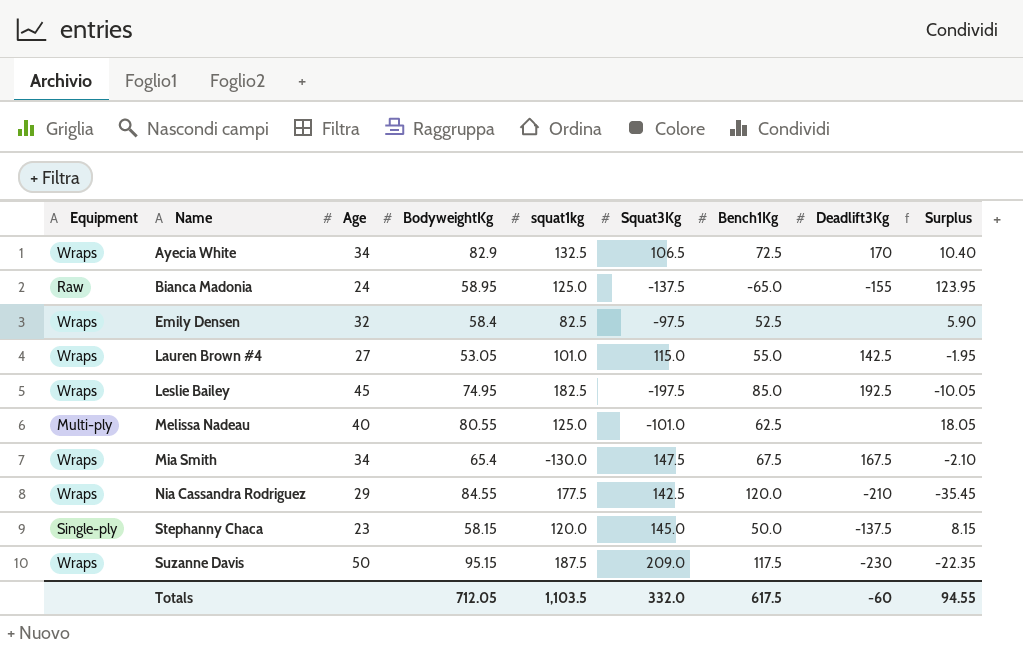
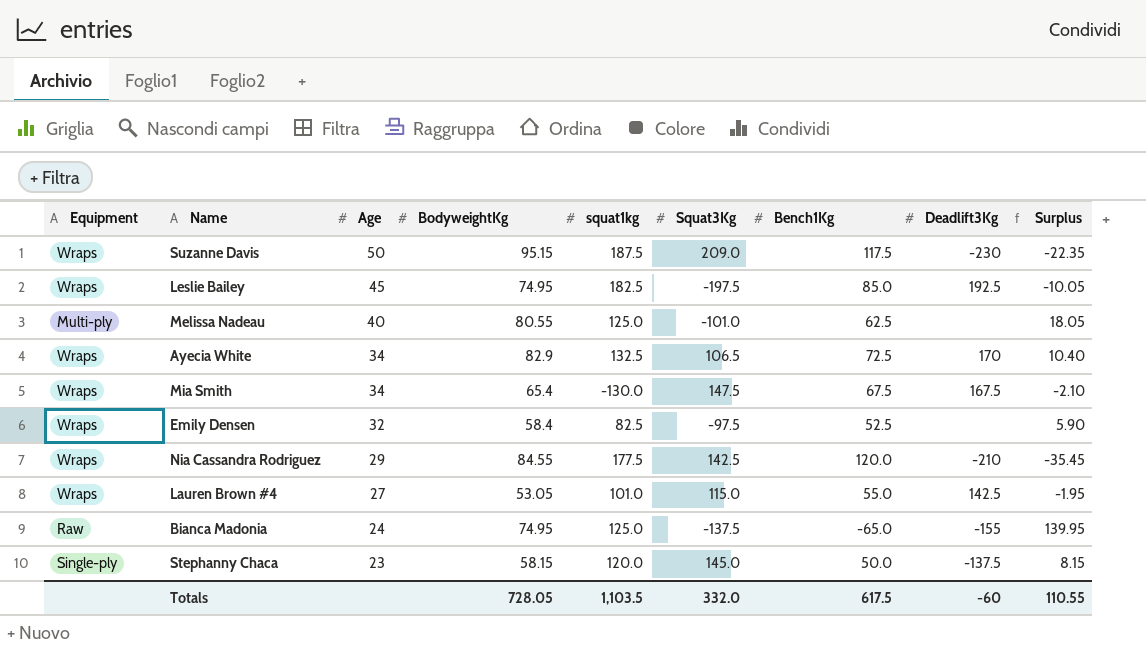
row order: Name ascending -> Age descending
Bianca Madonia | BodyweightKg: 58.95 -> 74.95
Bianca Madonia | Surplus: 123.95 -> 139.95
Totals | BodyweightKg: 712.05 -> 728.05
Totals | Surplus: 94.55 -> 110.55

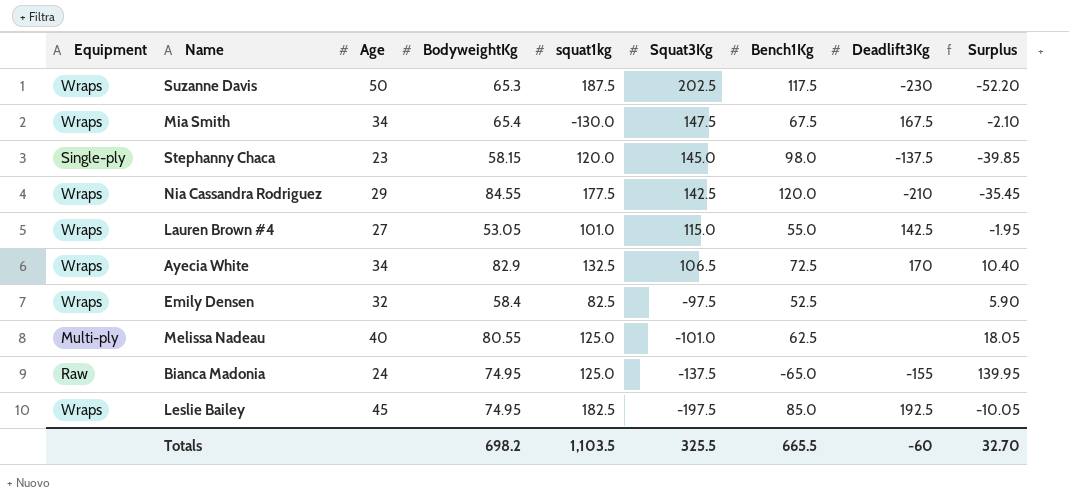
row order: Age descending -> Squat3Kg descending
Suzanne Davis | BodyweightKg: 95.15 -> 65.3
Suzanne Davis | Squat3Kg: 209.0 -> 202.5
Suzanne Davis | Surplus: -22.35 -> -52.20
Stephanny Chaca | Bench1Kg: 50.0 -> 98.0
Stephanny Chaca | Surplus: 8.15 -> -39.85
Totals | BodyweightKg: 728.05 -> 698.2
Totals | Squat3Kg: 332.0 -> 325.5
Totals | Bench1Kg: 617.5 -> 665.5
Totals | Surplus: 110.55 -> 32.70

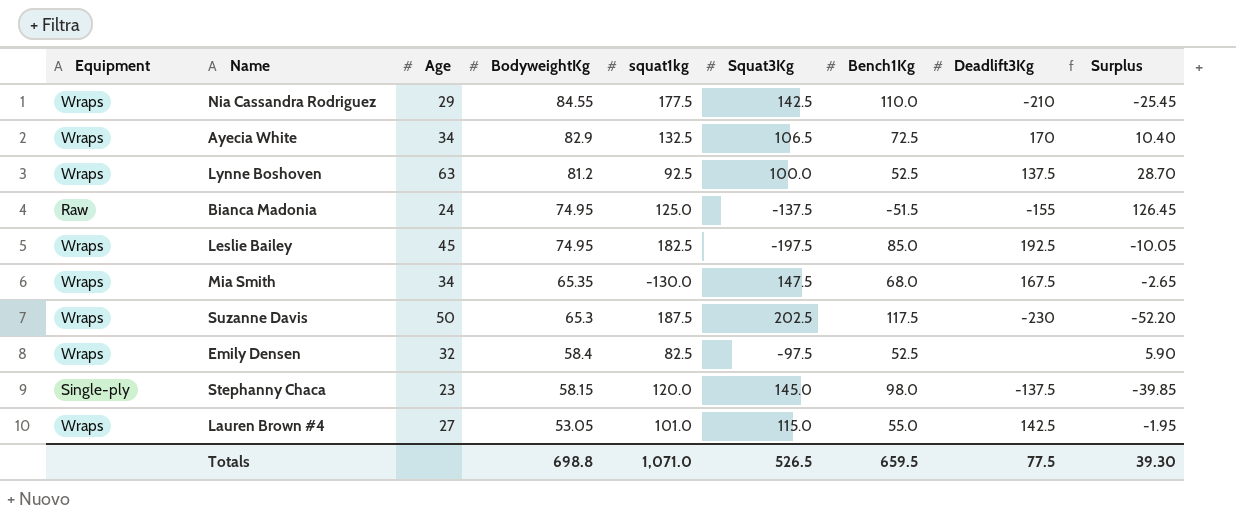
row order: Squat3Kg descending -> BodyweightKg descending
row Melissa Nadeau: Multi-ply | 40 | 80.55 | 125.0 | -101.0 | 62.5 | none | 18.05 -> none
Nia Cassandra Rodriguez | Bench1Kg: 120.0 -> 110.0
Nia Cassandra Rodriguez | Surplus: -35.45 -> -25.45
row Lynne Boshoven: none -> Wraps | 63 | 81.2 | 92.5 | 100.0 | 52.5 | 137.5 | 28.70
Bianca Madonia | Bench1Kg: -65.0 -> -51.5
Bianca Madonia | Surplus: 139.95 -> 126.45
Mia Smith | BodyweightKg: 65.4 -> 65.35
Mia Smith | Bench1Kg: 67.5 -> 68.0
Mia Smith | Surplus: -2.10 -> -2.65
Totals | BodyweightKg: 698.2 -> 698.8
Totals | squat1kg: 1,103.5 -> 1,071.0
Totals | Squat3Kg: 325.5 -> 526.5
Totals | Bench1Kg: 665.5 -> 659.5
Totals | Deadlift3Kg: -60 -> 77.5
Totals | Surplus: 32.70 -> 39.30

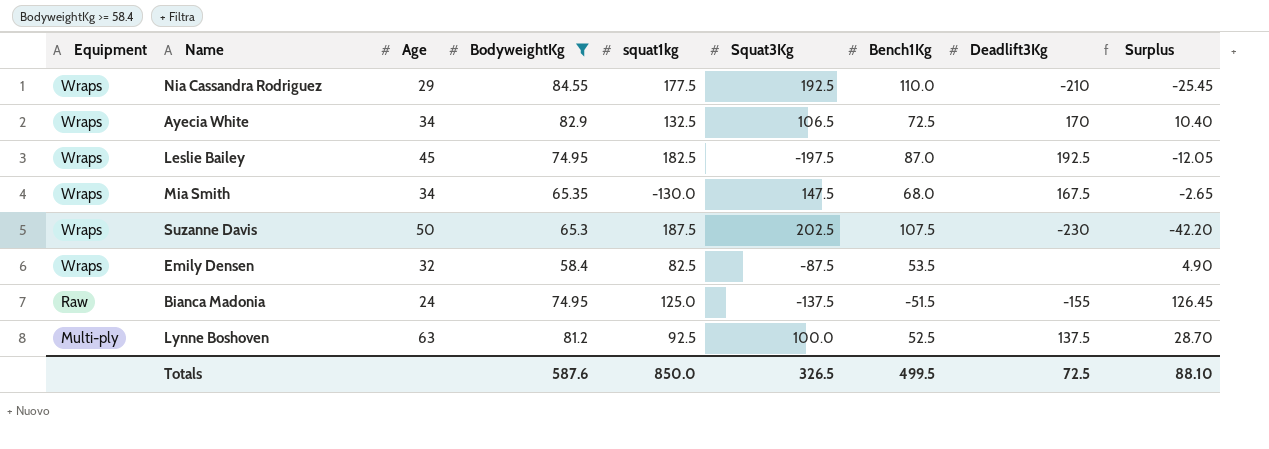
filter: none -> BodyweightKg >= 58.4
row order: BodyweightKg descending -> Equipment descending
Nia Cassandra Rodriguez | Squat3Kg: 142.5 -> 192.5
Leslie Bailey | Bench1Kg: 85.0 -> 87.0
Leslie Bailey | Surplus: -10.05 -> -12.05
Suzanne Davis | Bench1Kg: 117.5 -> 107.5
Suzanne Davis | Surplus: -52.20 -> -42.20
Emily Densen | Squat3Kg: -97.5 -> -87.5
Emily Densen | Bench1Kg: 52.5 -> 53.5
Emily Densen | Surplus: 5.90 -> 4.90
Lynne Boshoven | Equipment: Wraps -> Multi-ply
Totals | BodyweightKg: 698.8 -> 587.6
Totals | squat1kg: 1,071.0 -> 850.0
Totals | Squat3Kg: 526.5 -> 326.5
Totals | Bench1Kg: 659.5 -> 499.5
Totals | Deadlift3Kg: 77.5 -> 72.5
Totals | Surplus: 39.30 -> 88.10

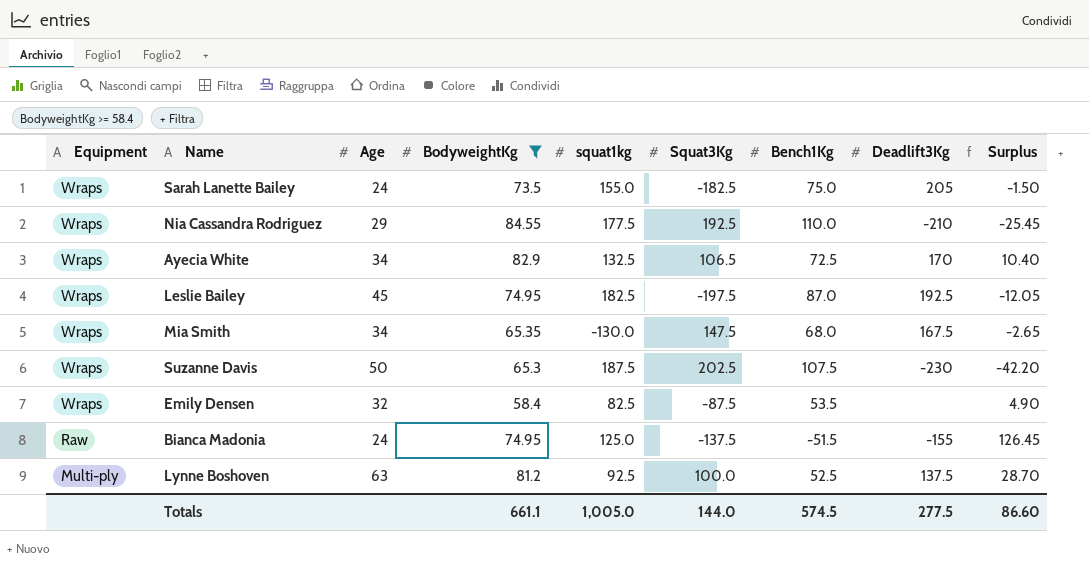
row Sarah Lanette Bailey: none -> Wraps | 24 | 73.5 | 155.0 | -182.5 | 75.0 | 205 | -1.50
Totals | BodyweightKg: 587.6 -> 661.1
Totals | squat1kg: 850.0 -> 1,005.0
Totals | Squat3Kg: 326.5 -> 144.0
Totals | Bench1Kg: 499.5 -> 574.5
Totals | Deadlift3Kg: 72.5 -> 277.5
Totals | Surplus: 88.10 -> 86.60

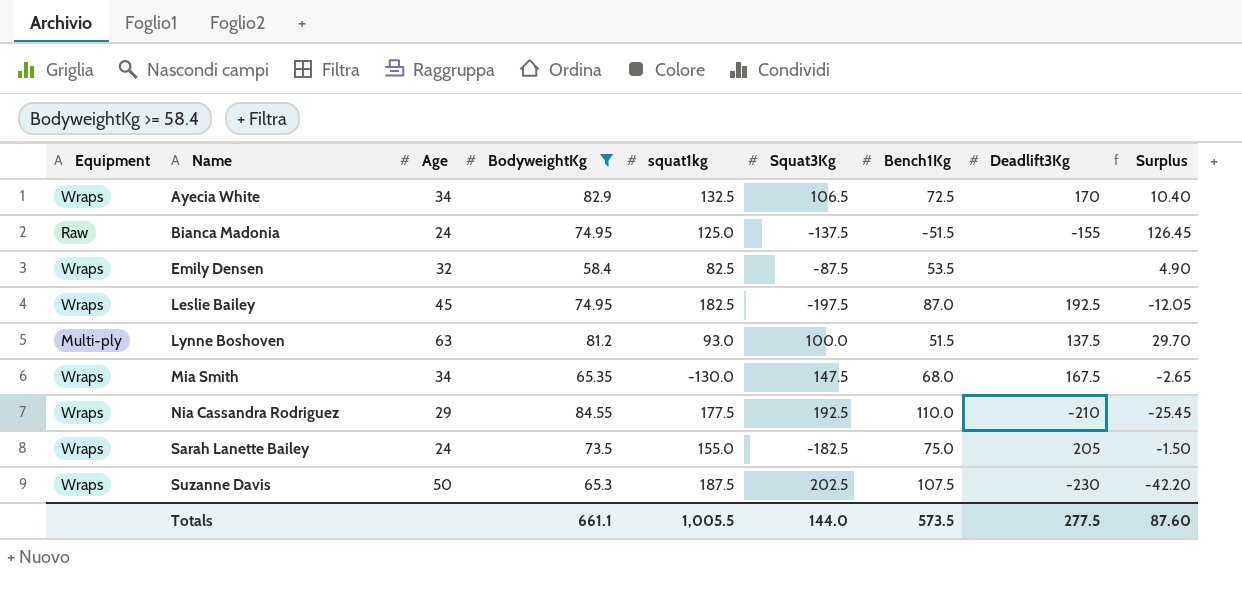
row order: Equipment descending -> Name ascending
Lynne Boshoven | squat1kg: 92.5 -> 93.0
Lynne Boshoven | Bench1Kg: 52.5 -> 51.5
Lynne Boshoven | Surplus: 28.70 -> 29.70
Totals | squat1kg: 1,005.0 -> 1,005.5
Totals | Bench1Kg: 574.5 -> 573.5
Totals | Surplus: 86.60 -> 87.60

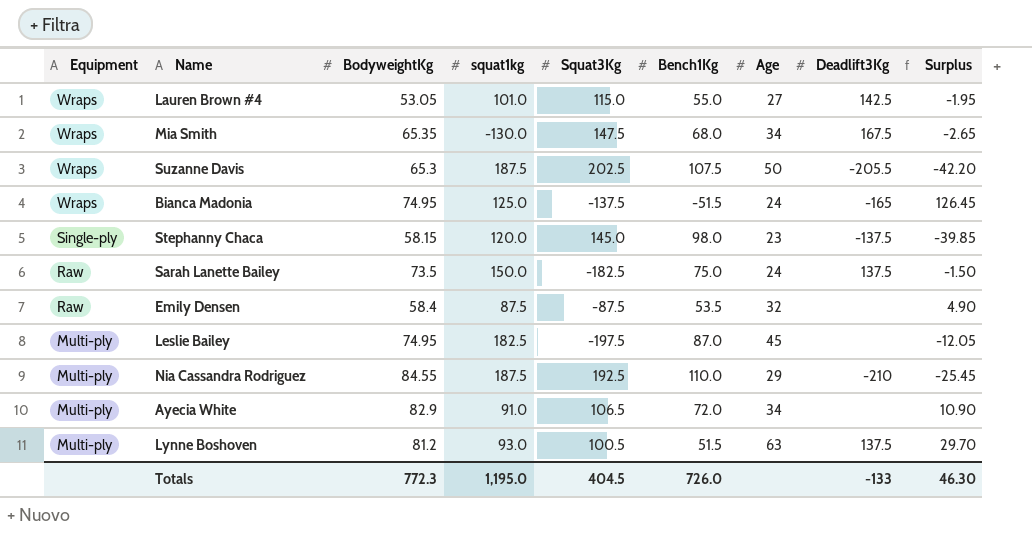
filter: BodyweightKg >= 58.4 -> none
row order: Name ascending -> Equipment descending
column Age | position: 3 -> 7
Suzanne Davis | Deadlift3Kg: -230 -> -205.5
Bianca Madonia | Equipment: Raw -> Wraps
Bianca Madonia | Deadlift3Kg: -155 -> -165
Sarah Lanette Bailey | Equipment: Wraps -> Raw
Sarah Lanette Bailey | squat1kg: 155.0 -> 150.0
Sarah Lanette Bailey | Deadlift3Kg: 205 -> 137.5
Emily Densen | Equipment: Wraps -> Raw
Emily Densen | squat1kg: 82.5 -> 87.5
Leslie Bailey | Equipment: Wraps -> Multi-ply
Leslie Bailey | Deadlift3Kg: 192.5 -> none
Nia Cassandra Rodriguez | Equipment: Wraps -> Multi-ply
Nia Cassandra Rodriguez | squat1kg: 177.5 -> 187.5
Ayecia White | Equipment: Wraps -> Multi-ply
Ayecia White | squat1kg: 132.5 -> 91.0
Ayecia White | Bench1Kg: 72.5 -> 72.0
Ayecia White | Deadlift3Kg: 170 -> none
Ayecia White | Surplus: 10.40 -> 10.90
Lynne Boshoven | Squat3Kg: 100.0 -> 100.5
Totals | BodyweightKg: 661.1 -> 772.3
Totals | squat1kg: 1,005.5 -> 1,195.0
Totals | Squat3Kg: 144.0 -> 404.5
Totals | Bench1Kg: 573.5 -> 726.0
Totals | Deadlift3Kg: 277.5 -> -133
Totals | Surplus: 87.60 -> 46.30

